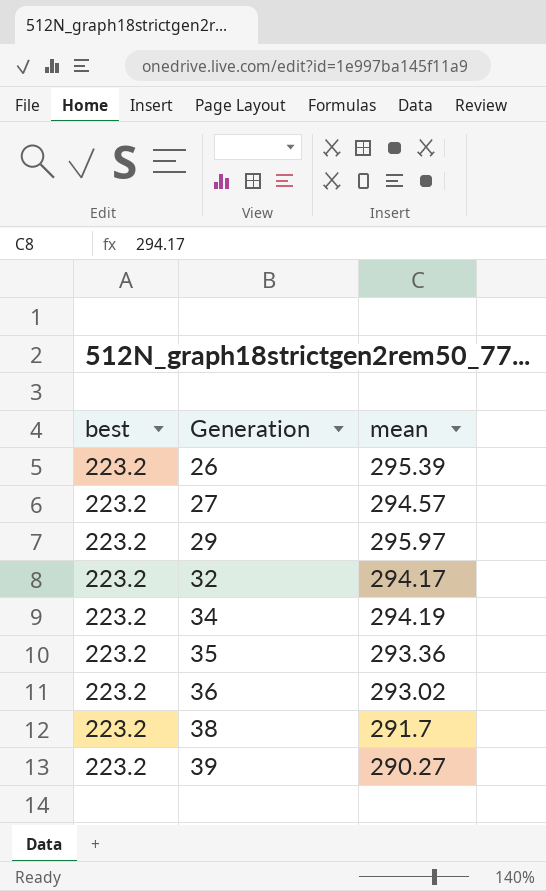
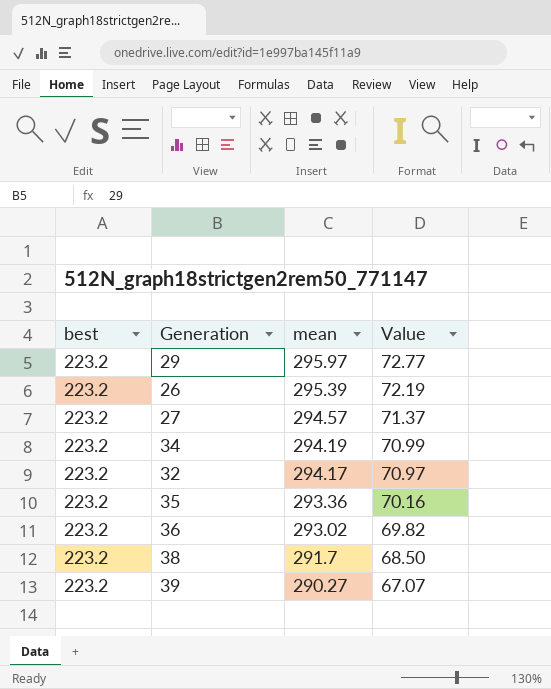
row order: Generation ascending -> mean descending
column Value | formula: none -> [mean] - [best]

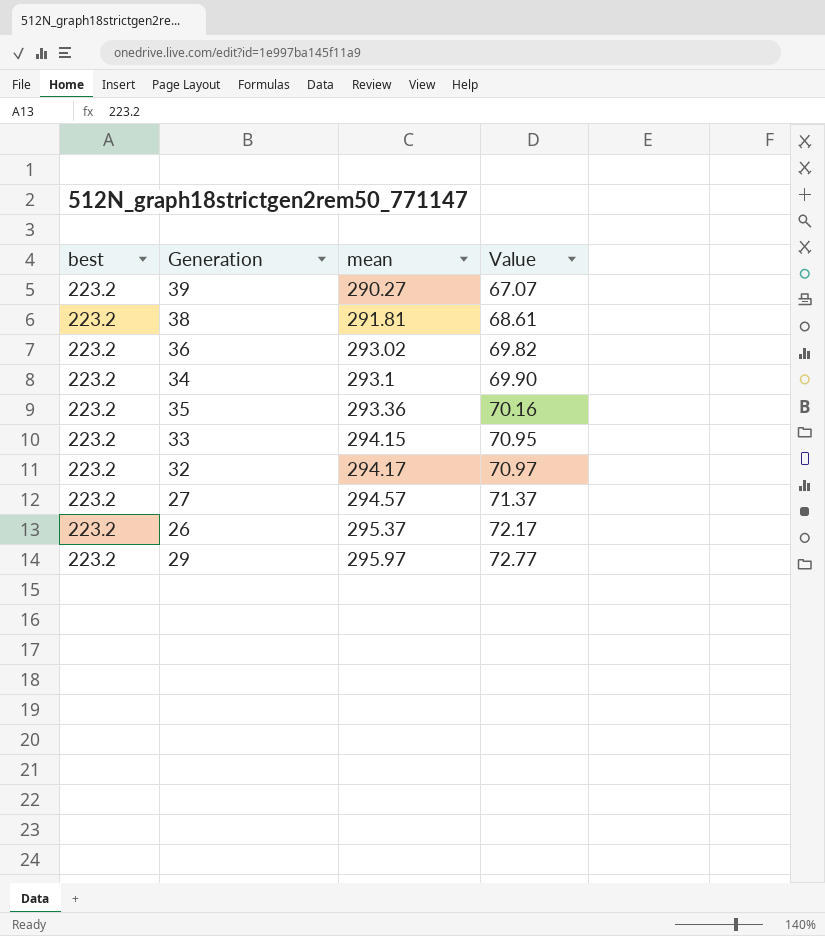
row order: mean descending -> mean ascending
38 | mean: 291.7 -> 291.81
38 | Value: 68.50 -> 68.61
34 | mean: 294.19 -> 293.1
34 | Value: 70.99 -> 69.90
row 33: none -> 223.2 | 294.15 | 70.95
26 | mean: 295.39 -> 295.37
26 | Value: 72.19 -> 72.17

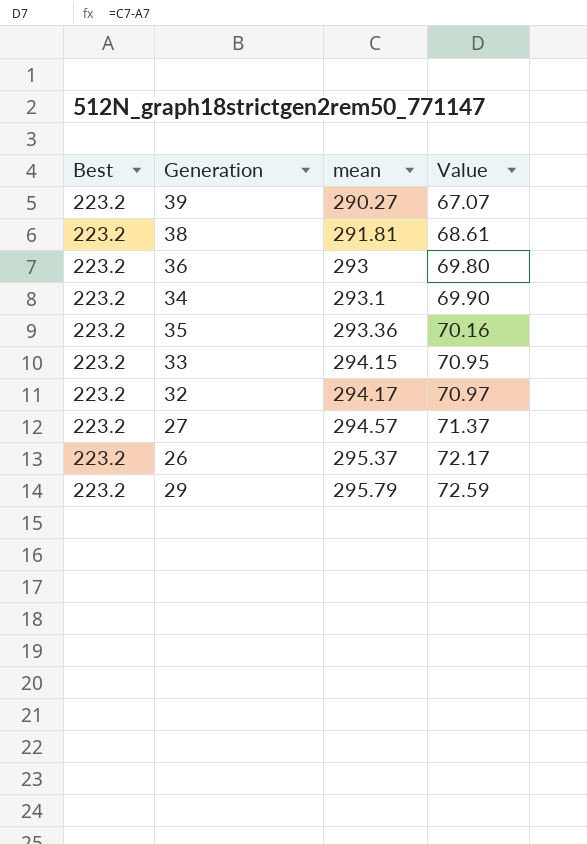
column name: best -> Best
36 | mean: 293.02 -> 293
36 | Value: 69.82 -> 69.80
29 | mean: 295.97 -> 295.79
29 | Value: 72.77 -> 72.59

